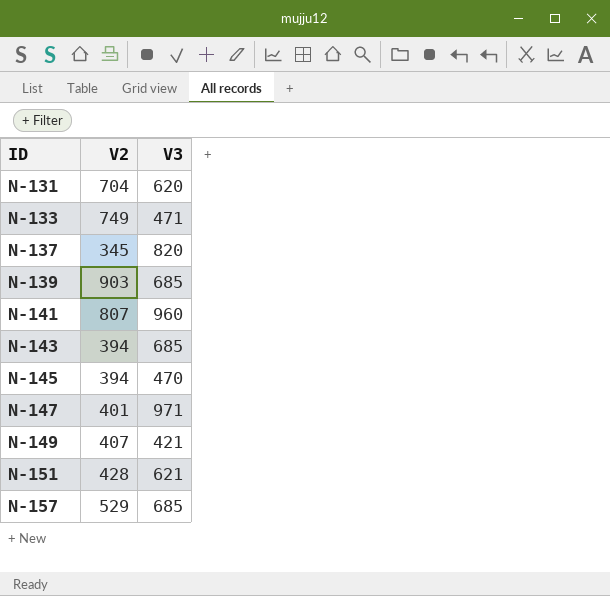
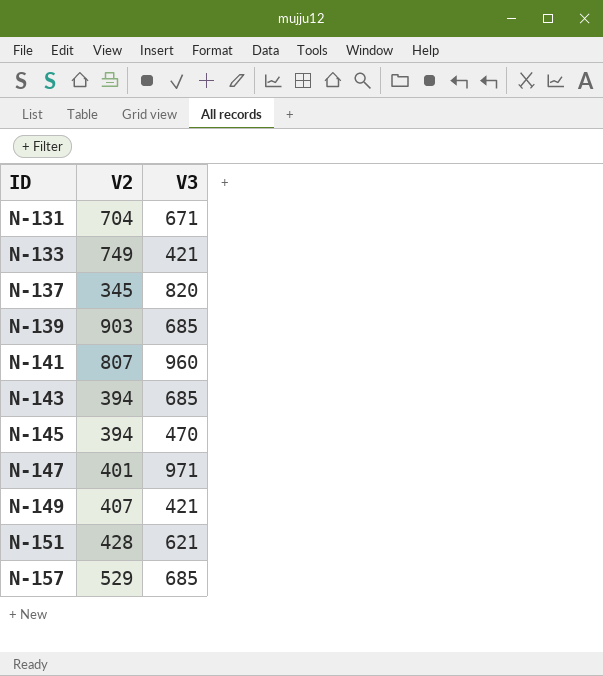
N-131 | V3: 620 -> 671
N-133 | V3: 471 -> 421

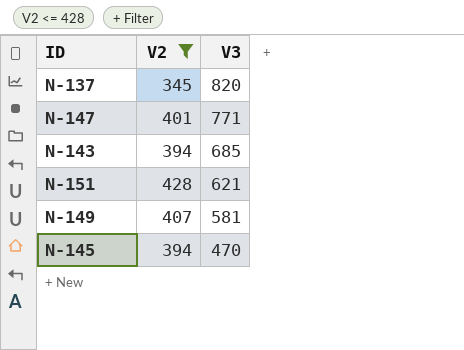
filter: none -> V2 <= 428
row order: ID ascending -> V3 descending
N-147 | V3: 971 -> 771
N-149 | V3: 421 -> 581

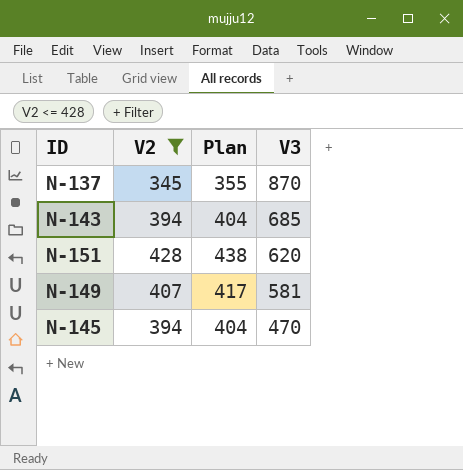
column Plan | formula: none -> [V2] + 10
row N-147: 401 | 771 -> none
N-137 | V3: 820 -> 870
N-151 | V3: 621 -> 620

